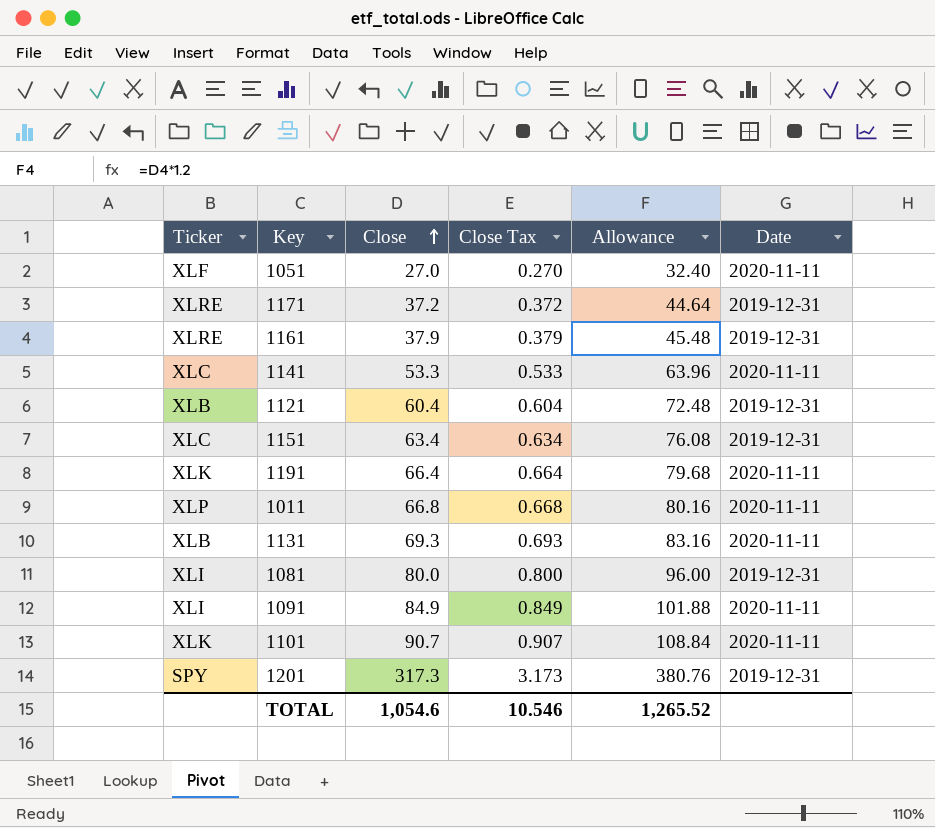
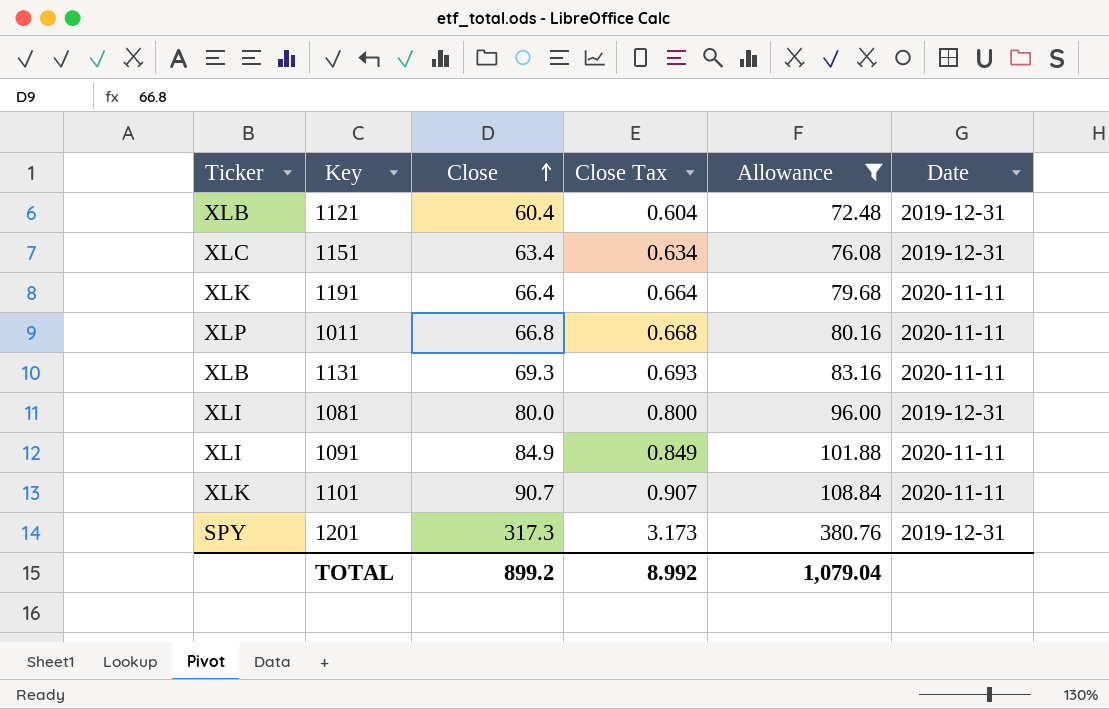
filter: none -> Allowance >= 72.48
TOTAL | Close: 1,054.6 -> 899.2
TOTAL | Close Tax: 10.546 -> 8.992
TOTAL | Allowance: 1,265.52 -> 1,079.04

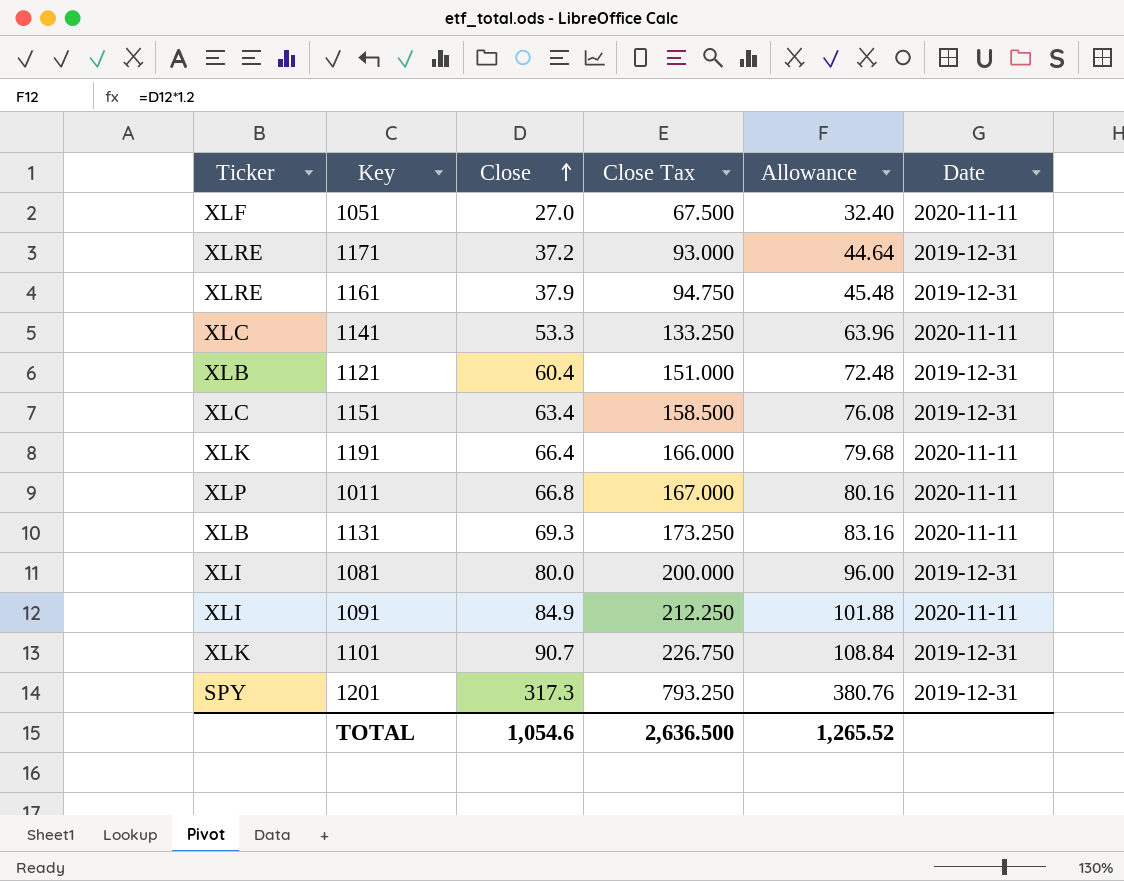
filter: Allowance >= 72.48 -> none
column Close Tax | formula: [Close] * 0.01 -> [Close] * 2.5
1101 | Date: 2020-11-11 -> 2019-12-31
TOTAL | Close: 899.2 -> 1,054.6
TOTAL | Close Tax: 8.992 -> 2,636.500
TOTAL | Allowance: 1,079.04 -> 1,265.52

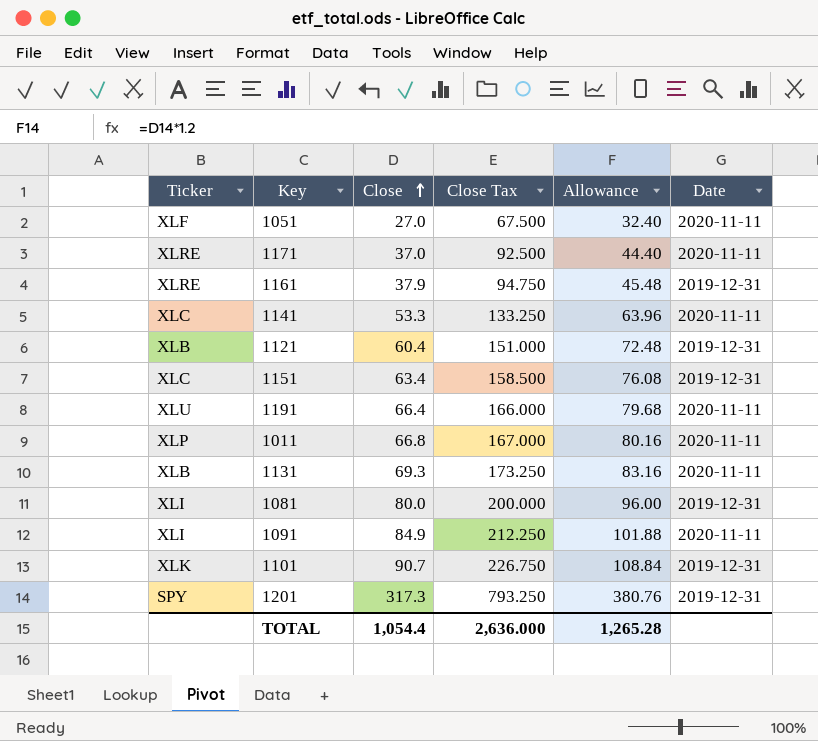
1171 | Close: 37.2 -> 37.0
1171 | Close Tax: 93.000 -> 92.500
1171 | Allowance: 44.64 -> 44.40
1171 | Date: 2019-12-31 -> 2020-11-11
1191 | Ticker: XLK -> XLU
TOTAL | Close: 1,054.6 -> 1,054.4
TOTAL | Close Tax: 2,636.500 -> 2,636.000
TOTAL | Allowance: 1,265.52 -> 1,265.28

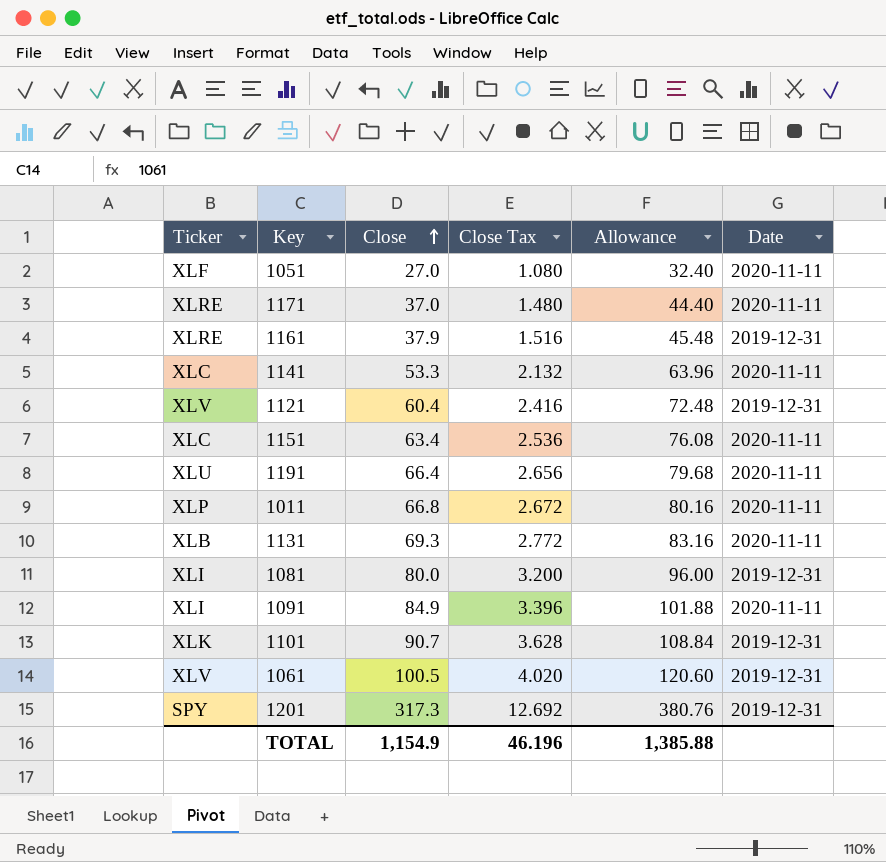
column Close Tax | formula: [Close] * 2.5 -> [Close] * 0.04
1121 | Ticker: XLB -> XLV
1151 | Date: 2019-12-31 -> 2020-11-11
row 1061: none -> XLV | 100.5 | 4.020 | 120.60 | 2019-12-31
TOTAL | Close: 1,054.4 -> 1,154.9
TOTAL | Close Tax: 2,636.000 -> 46.196
TOTAL | Allowance: 1,265.28 -> 1,385.88

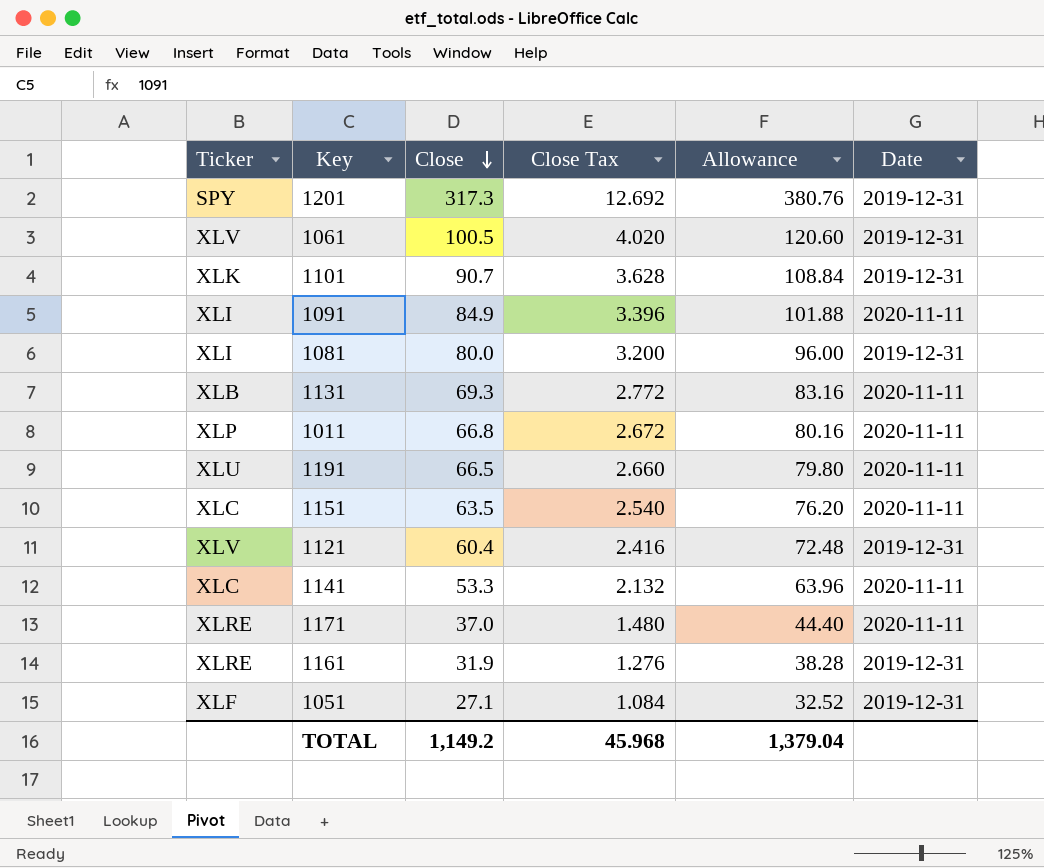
row order: Close ascending -> Close descending
1191 | Close: 66.4 -> 66.5
1191 | Close Tax: 2.656 -> 2.660
1191 | Allowance: 79.68 -> 79.80
1151 | Close: 63.4 -> 63.5
1151 | Close Tax: 2.536 -> 2.540
1151 | Allowance: 76.08 -> 76.20
1161 | Close: 37.9 -> 31.9
1161 | Close Tax: 1.516 -> 1.276
1161 | Allowance: 45.48 -> 38.28
1051 | Close: 27.0 -> 27.1
1051 | Close Tax: 1.080 -> 1.084
1051 | Allowance: 32.40 -> 32.52
1051 | Date: 2020-11-11 -> 2019-12-31
TOTAL | Close: 1,154.9 -> 1,149.2
TOTAL | Close Tax: 46.196 -> 45.968
TOTAL | Allowance: 1,385.88 -> 1,379.04

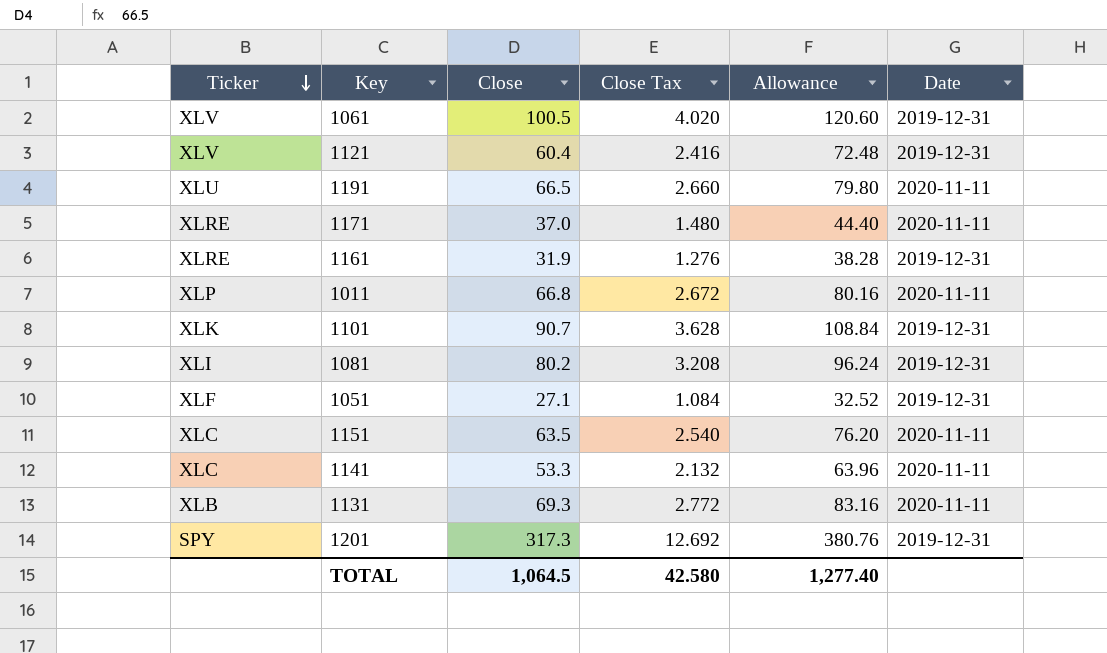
row order: Close descending -> Ticker descending
row 1091: XLI | 84.9 | 3.396 | 101.88 | 2020-11-11 -> none
1081 | Close: 80.0 -> 80.2
1081 | Close Tax: 3.200 -> 3.208
1081 | Allowance: 96.00 -> 96.24
TOTAL | Close: 1,149.2 -> 1,064.5
TOTAL | Close Tax: 45.968 -> 42.580
TOTAL | Allowance: 1,379.04 -> 1,277.40

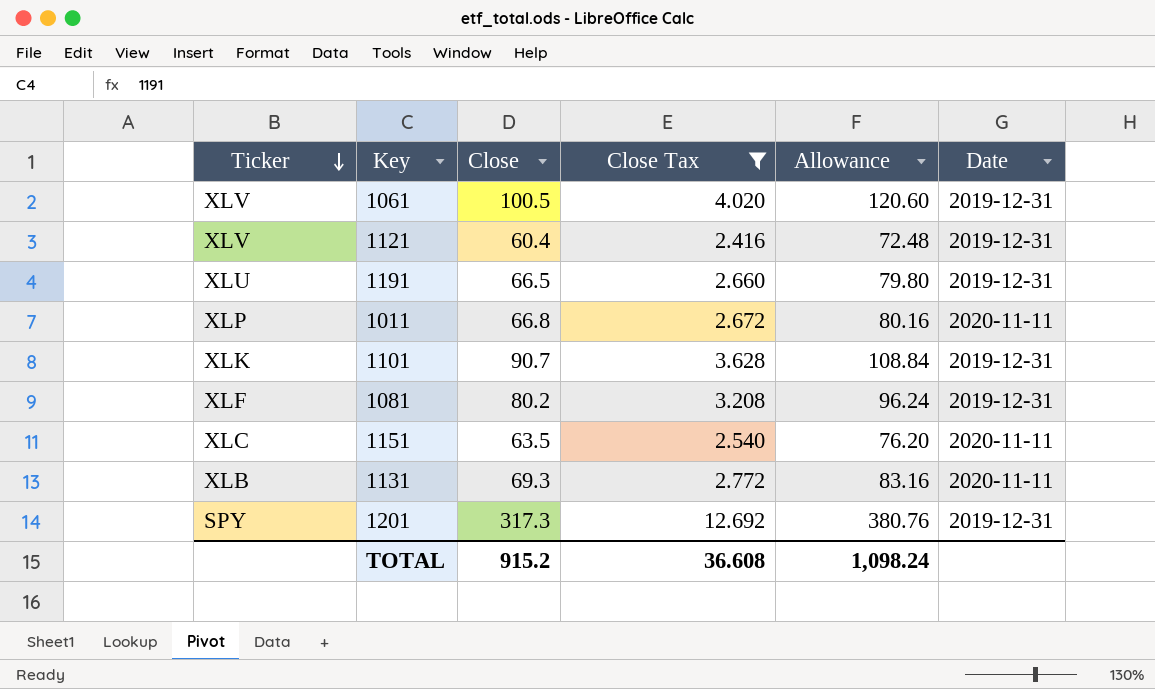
filter: none -> Close Tax >= 2.416
1191 | Date: 2020-11-11 -> 2019-12-31
1081 | Ticker: XLI -> XLF
TOTAL | Close: 1,064.5 -> 915.2
TOTAL | Close Tax: 42.580 -> 36.608
TOTAL | Allowance: 1,277.40 -> 1,098.24

